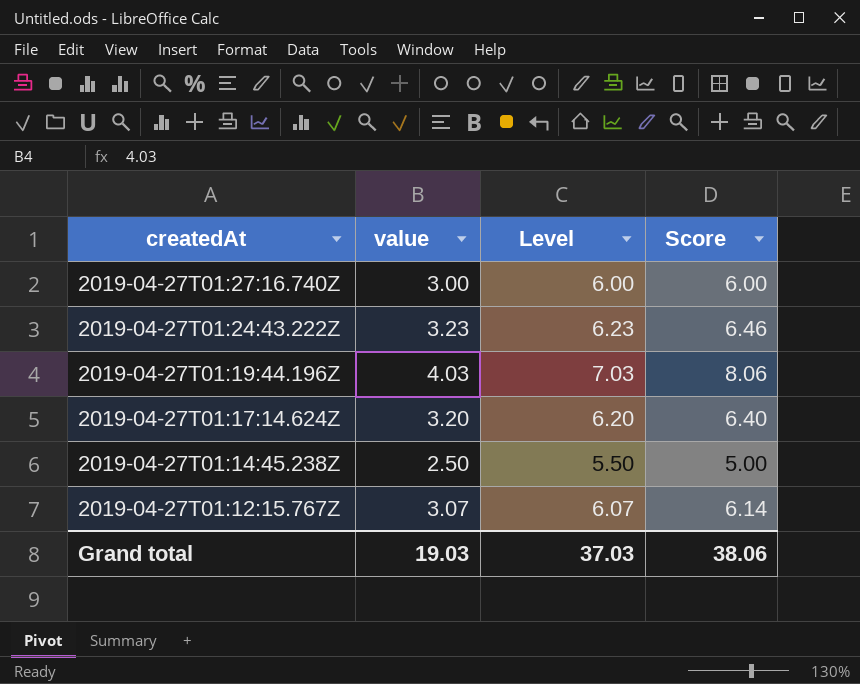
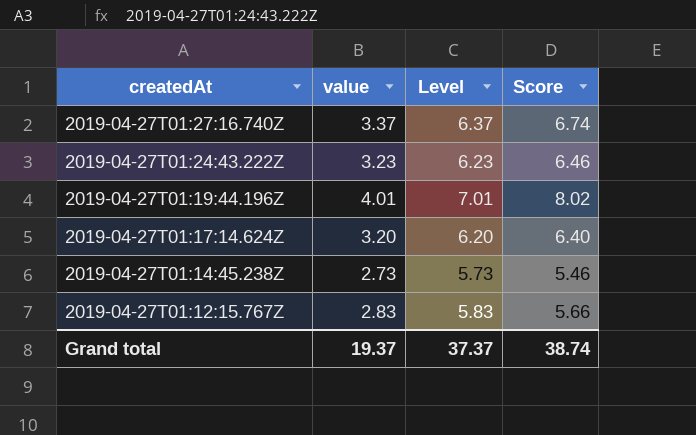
2019-04-27T01:27:16.740Z | value: 3.00 -> 3.37
2019-04-27T01:27:16.740Z | Level: 6.00 -> 6.37
2019-04-27T01:27:16.740Z | Score: 6.00 -> 6.74
2019-04-27T01:19:44.196Z | value: 4.03 -> 4.01
2019-04-27T01:19:44.196Z | Level: 7.03 -> 7.01
2019-04-27T01:19:44.196Z | Score: 8.06 -> 8.02
2019-04-27T01:14:45.238Z | value: 2.50 -> 2.73
2019-04-27T01:14:45.238Z | Level: 5.50 -> 5.73
2019-04-27T01:14:45.238Z | Score: 5.00 -> 5.46
2019-04-27T01:12:15.767Z | value: 3.07 -> 2.83
2019-04-27T01:12:15.767Z | Level: 6.07 -> 5.83
2019-04-27T01:12:15.767Z | Score: 6.14 -> 5.66
Grand total | value: 19.03 -> 19.37
Grand total | Level: 37.03 -> 37.37
Grand total | Score: 38.06 -> 38.74

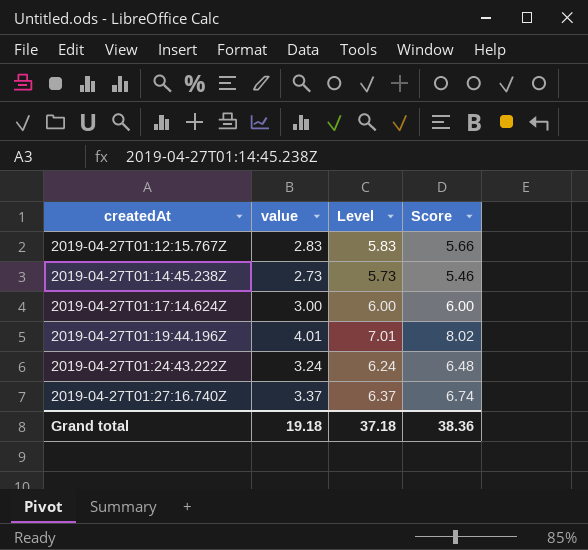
row order: createdAt descending -> createdAt ascending
2019-04-27T01:17:14.624Z | value: 3.20 -> 3.00
2019-04-27T01:17:14.624Z | Level: 6.20 -> 6.00
2019-04-27T01:17:14.624Z | Score: 6.40 -> 6.00
2019-04-27T01:24:43.222Z | value: 3.23 -> 3.24
2019-04-27T01:24:43.222Z | Level: 6.23 -> 6.24
2019-04-27T01:24:43.222Z | Score: 6.46 -> 6.48
Grand total | value: 19.37 -> 19.18
Grand total | Level: 37.37 -> 37.18
Grand total | Score: 38.74 -> 38.36

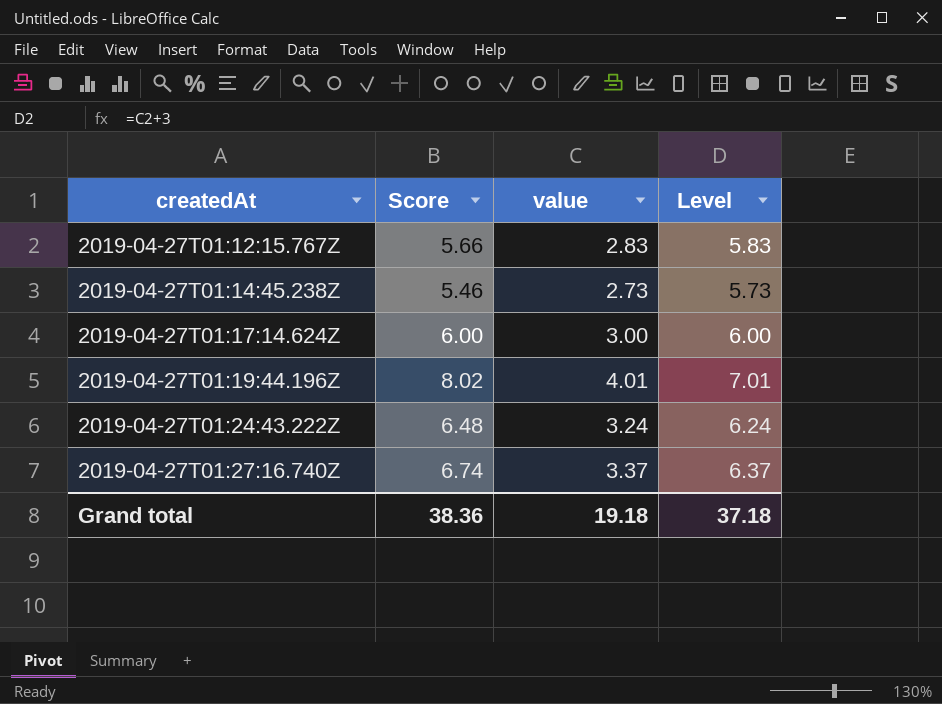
column Score | position: 4 -> 2

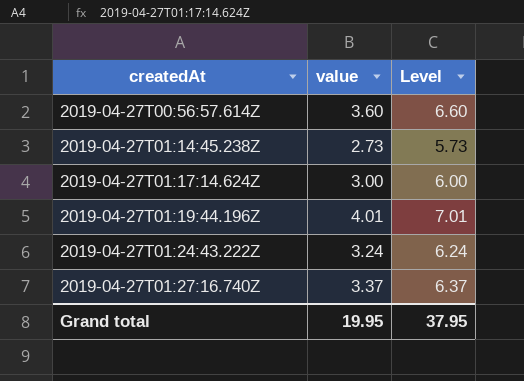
column Score | formula: [value] * 2 -> none
row 2019-04-27T01:12:15.767Z: 5.66 | 2.83 | 5.83 -> none
row 2019-04-27T00:56:57.614Z: none -> 3.60 | 6.60
Grand total | value: 19.18 -> 19.95
Grand total | Level: 37.18 -> 37.95

